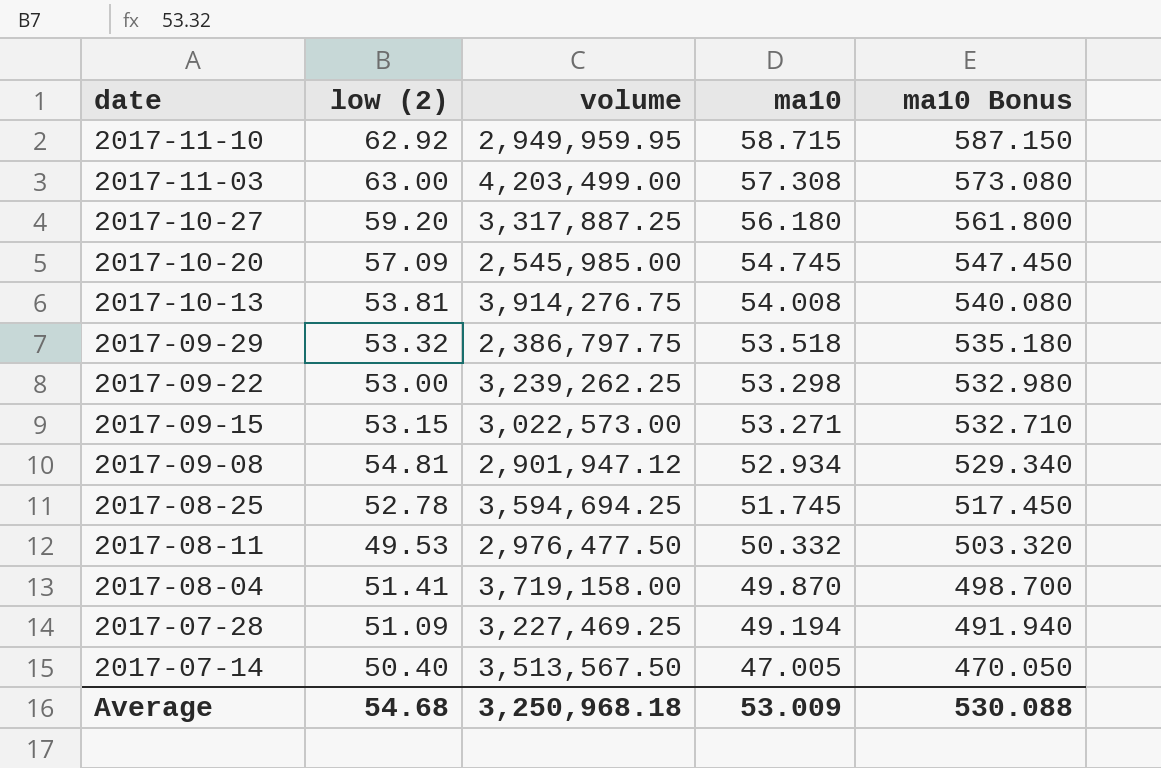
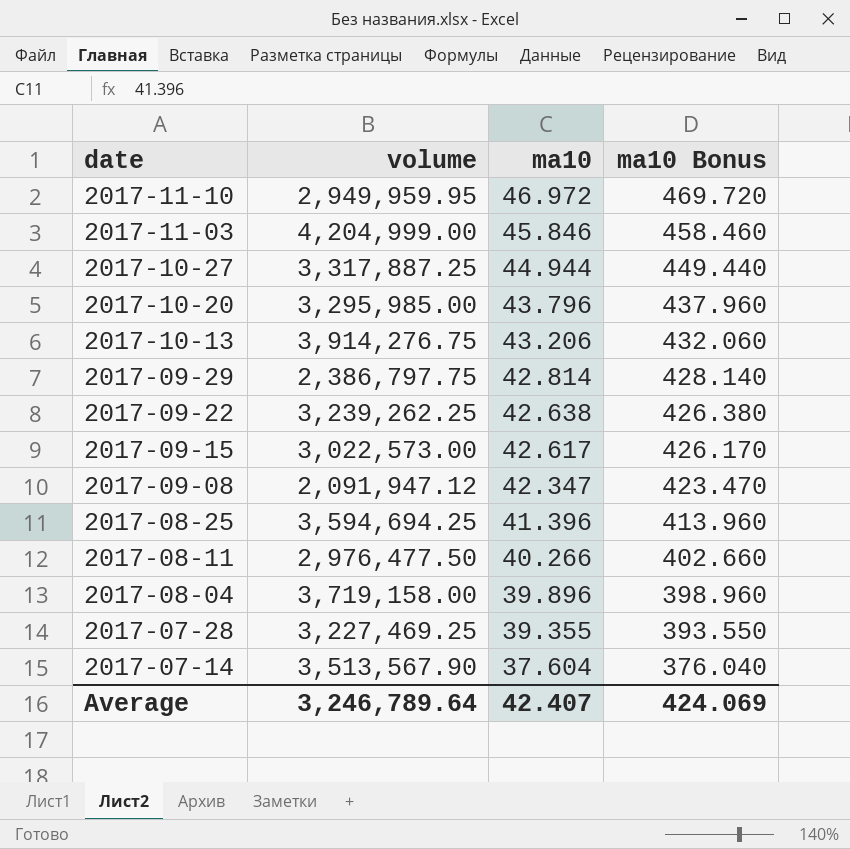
column low (2) | position: 2 -> none
2017-11-10 | ma10: 58.715 -> 46.972
2017-11-10 | ma10 Bonus: 587.150 -> 469.720
2017-11-03 | volume: 4,203,499.00 -> 4,204,999.00
2017-11-03 | ma10: 57.308 -> 45.846
2017-11-03 | ma10 Bonus: 573.080 -> 458.460
2017-10-27 | ma10: 56.180 -> 44.944
2017-10-27 | ma10 Bonus: 561.800 -> 449.440
2017-10-20 | volume: 2,545,985.00 -> 3,295,985.00
2017-10-20 | ma10: 54.745 -> 43.796
2017-10-20 | ma10 Bonus: 547.450 -> 437.960
2017-10-13 | ma10: 54.008 -> 43.206
2017-10-13 | ma10 Bonus: 540.080 -> 432.060
2017-09-29 | ma10: 53.518 -> 42.814
2017-09-29 | ma10 Bonus: 535.180 -> 428.140
2017-09-22 | ma10: 53.298 -> 42.638
2017-09-22 | ma10 Bonus: 532.980 -> 426.380
2017-09-15 | ma10: 53.271 -> 42.617
2017-09-15 | ma10 Bonus: 532.710 -> 426.170
2017-09-08 | volume: 2,901,947.12 -> 2,091,947.12
2017-09-08 | ma10: 52.934 -> 42.347
2017-09-08 | ma10 Bonus: 529.340 -> 423.470
2017-08-25 | ma10: 51.745 -> 41.396
2017-08-25 | ma10 Bonus: 517.450 -> 413.960
2017-08-11 | ma10: 50.332 -> 40.266
2017-08-11 | ma10 Bonus: 503.320 -> 402.660
2017-08-04 | ma10: 49.870 -> 39.896
2017-08-04 | ma10 Bonus: 498.700 -> 398.960
2017-07-28 | ma10: 49.194 -> 39.355
2017-07-28 | ma10 Bonus: 491.940 -> 393.550
2017-07-14 | volume: 3,513,567.50 -> 3,513,567.90
2017-07-14 | ma10: 47.005 -> 37.604
2017-07-14 | ma10 Bonus: 470.050 -> 376.040
Average | volume: 3,250,968.18 -> 3,246,789.64
Average | ma10: 53.009 -> 42.407
Average | ma10 Bonus: 530.088 -> 424.069

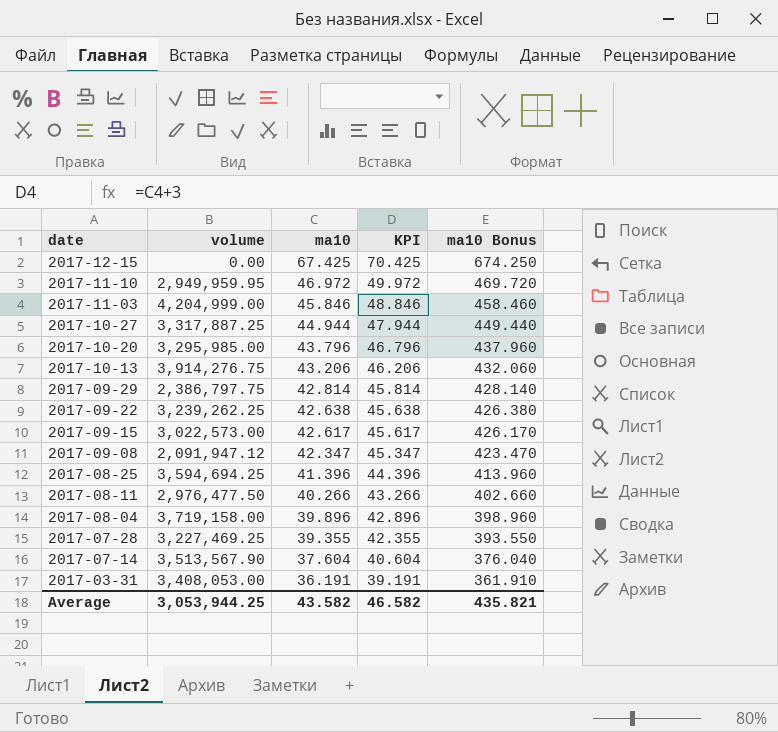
column KPI | formula: none -> [ma10] + 3
row 2017-12-15: none -> 0.00 | 67.425 | 70.425 | 674.250
row 2017-03-31: none -> 3,408,053.00 | 36.191 | 39.191 | 361.910
Average | volume: 3,246,789.64 -> 3,053,944.25
Average | ma10: 42.407 -> 43.582
Average | ma10 Bonus: 424.069 -> 435.821

